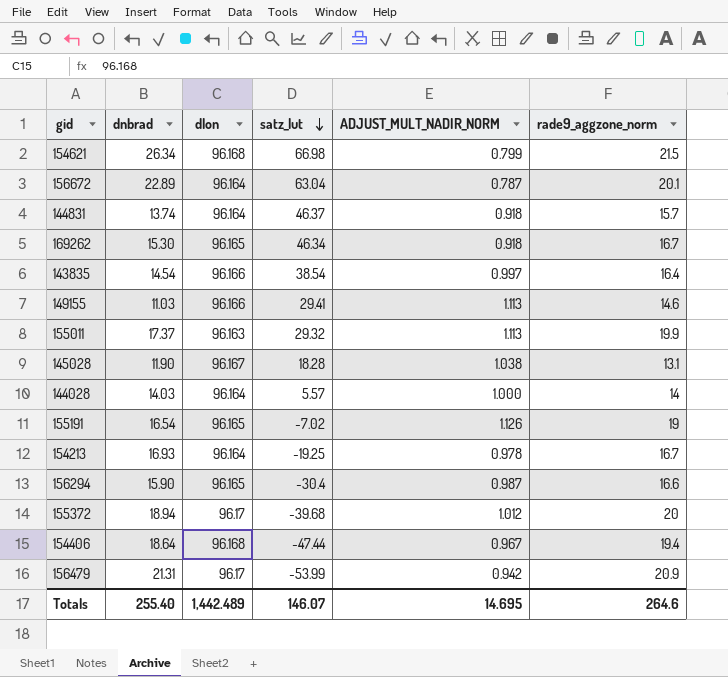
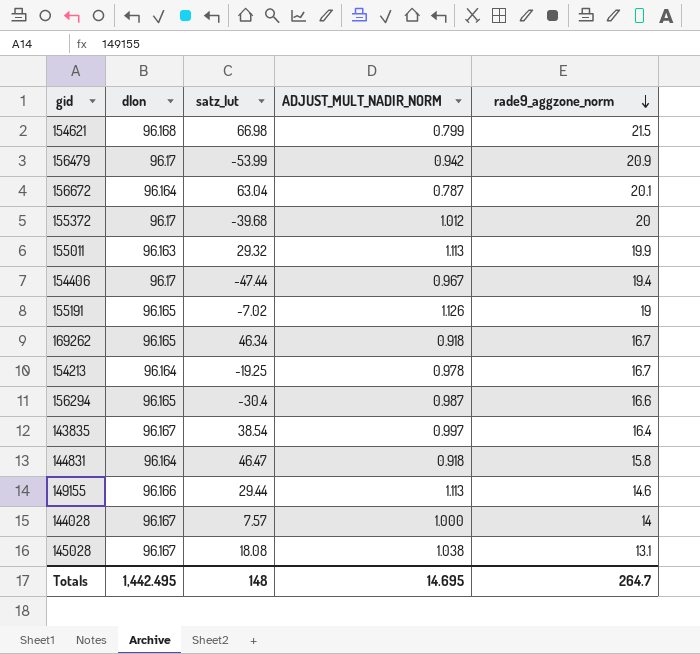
row order: satz_lut descending -> rade9_aggzone_norm descending
column dnbrad | position: 2 -> none
154406 | dlon: 96.168 -> 96.17
143835 | dlon: 96.166 -> 96.167
144831 | satz_lut: 46.37 -> 46.47
144831 | rade9_aggzone_norm: 15.7 -> 15.8
149155 | satz_lut: 29.41 -> 29.44
144028 | dlon: 96.164 -> 96.167
144028 | satz_lut: 5.57 -> 7.57
145028 | satz_lut: 18.28 -> 18.08
Totals | dlon: 1,442.489 -> 1,442.495
Totals | satz_lut: 146.07 -> 148
Totals | rade9_aggzone_norm: 264.6 -> 264.7

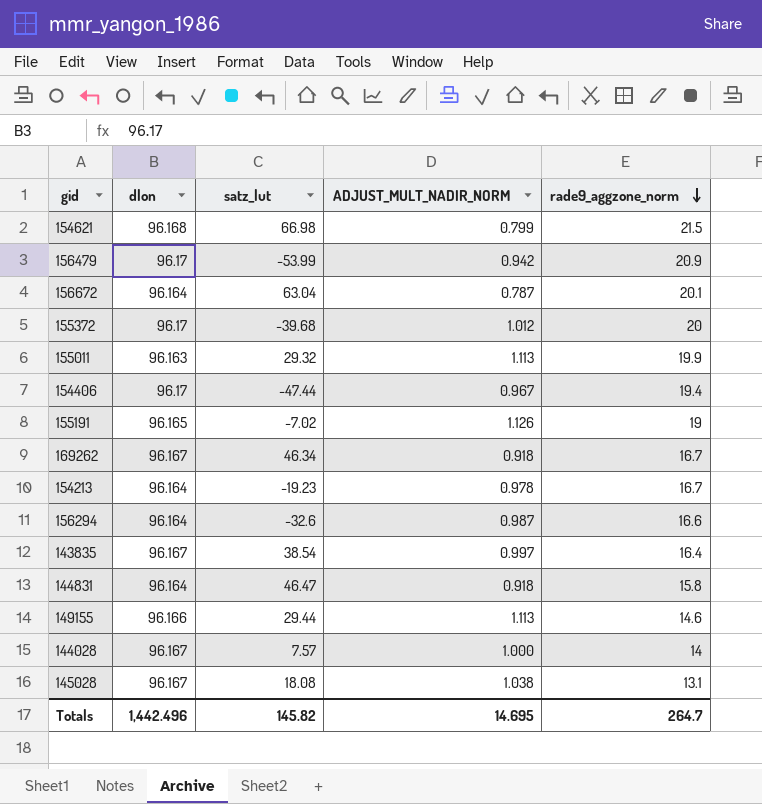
169262 | dlon: 96.165 -> 96.167
154213 | satz_lut: -19.25 -> -19.23
156294 | dlon: 96.165 -> 96.164
156294 | satz_lut: -30.4 -> -32.6
Totals | dlon: 1,442.495 -> 1,442.496
Totals | satz_lut: 148 -> 145.82

